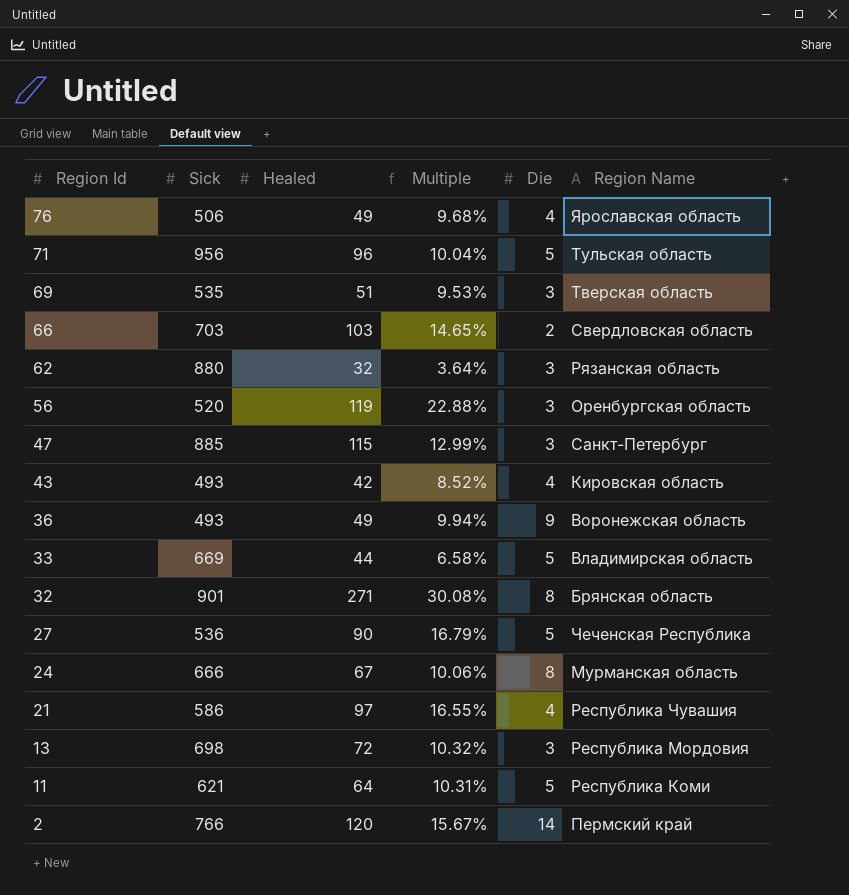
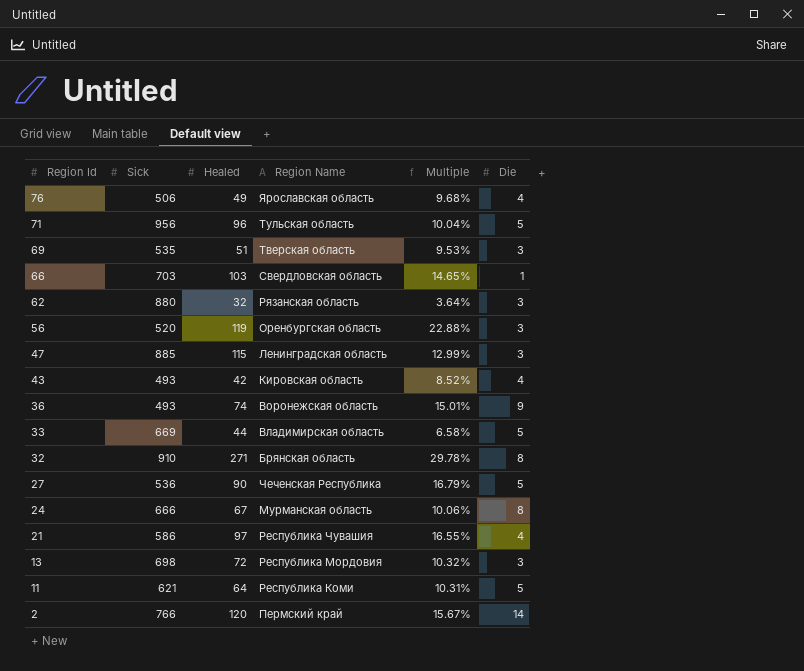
column Region Name | position: 6 -> 4
66 | Die: 2 -> 1
47 | Region Name: Санкт-Петербург -> Ленинградская область
36 | Healed: 49 -> 74
36 | Multiple: 9.94% -> 15.01%
32 | Sick: 901 -> 910
32 | Multiple: 30.08% -> 29.78%

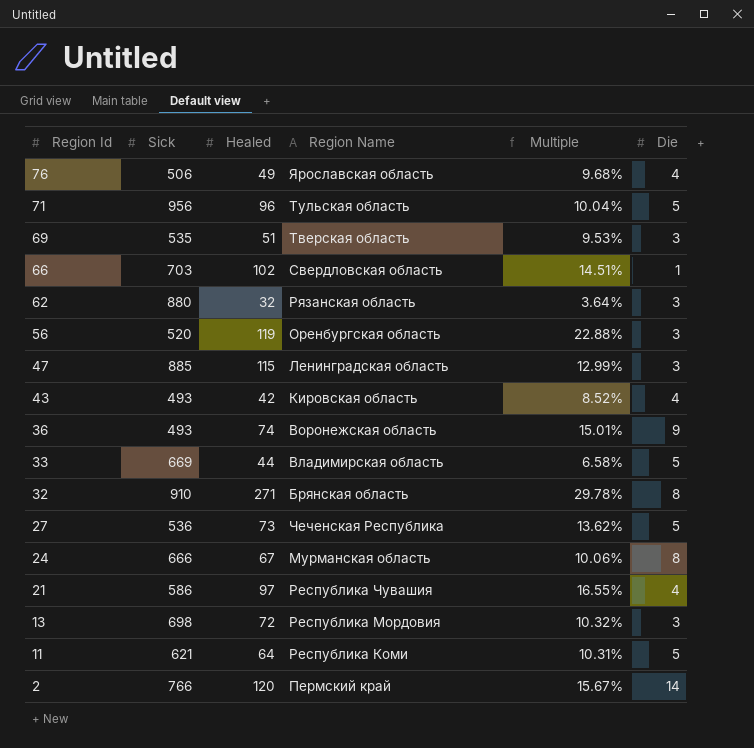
66 | Healed: 103 -> 102
66 | Multiple: 14.65% -> 14.51%
27 | Healed: 90 -> 73
27 | Multiple: 16.79% -> 13.62%

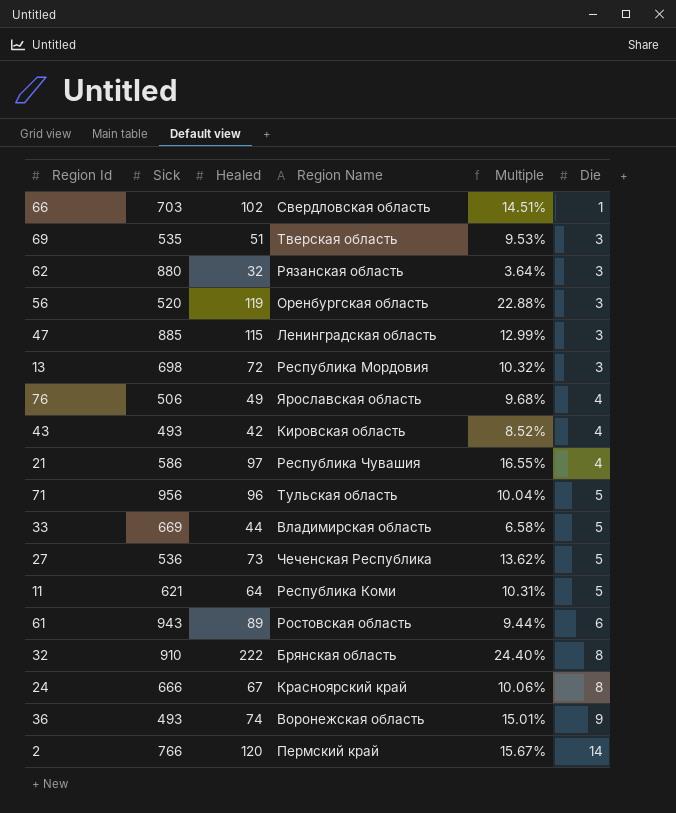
row order: Region Id descending -> Die ascending
row 61: none -> 943 | 89 | Ростовская область | 9.44% | 6
32 | Healed: 271 -> 222
32 | Multiple: 29.78% -> 24.40%
24 | Region Name: Мурманская область -> Красноярский край

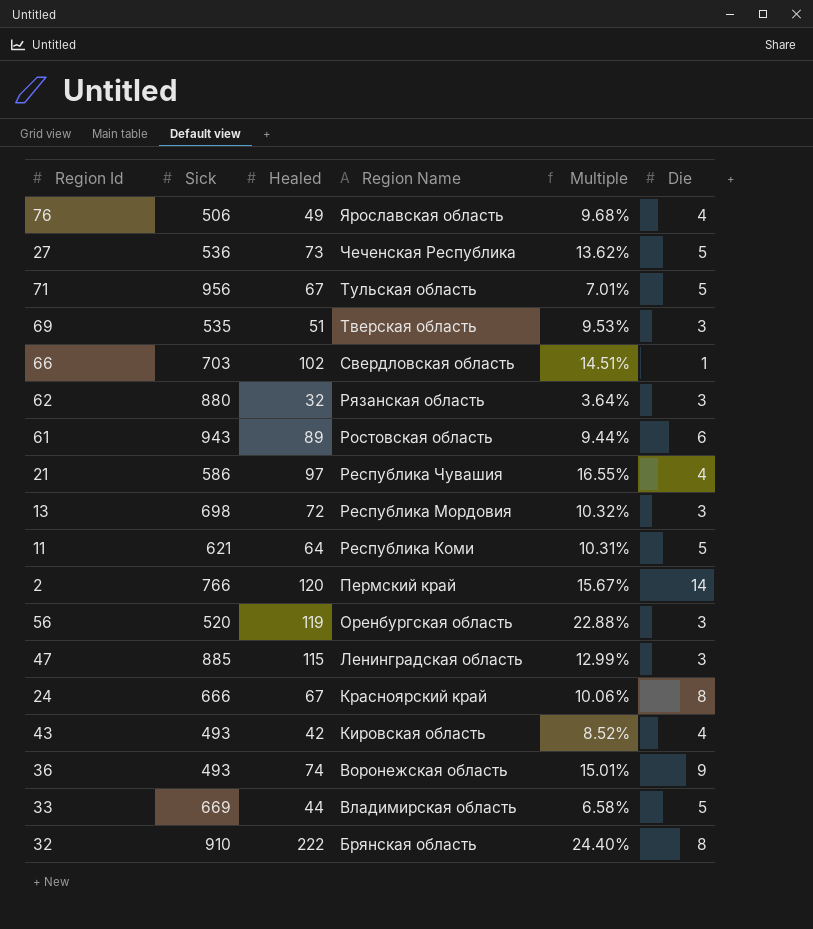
row order: Die ascending -> Region Name descending
71 | Healed: 96 -> 67
71 | Multiple: 10.04% -> 7.01%

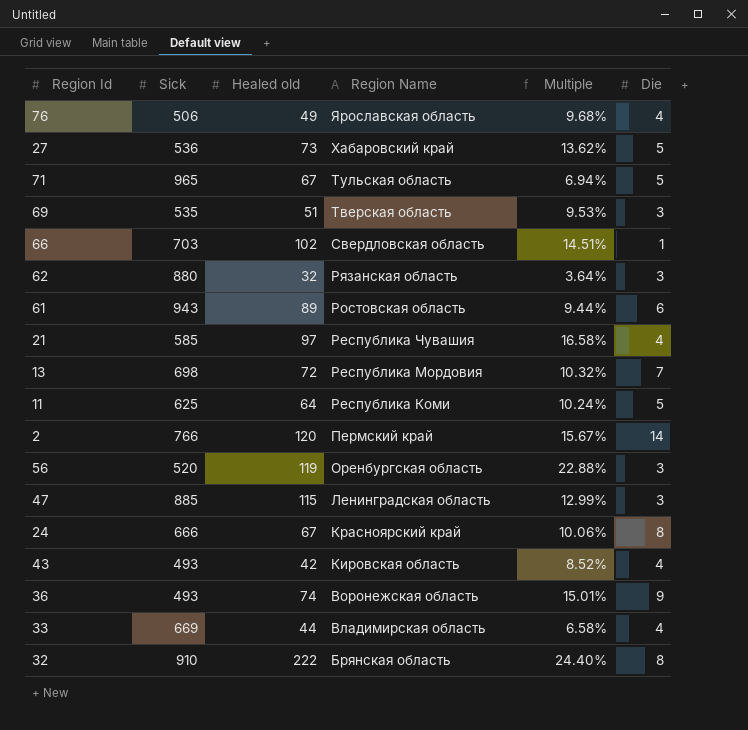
column name: Healed -> Healed old
27 | Region Name: Чеченская Республика -> Хабаровский край
71 | Sick: 956 -> 965
71 | Multiple: 7.01% -> 6.94%
21 | Sick: 586 -> 585
21 | Multiple: 16.55% -> 16.58%
13 | Die: 3 -> 7
11 | Sick: 621 -> 625
11 | Multiple: 10.31% -> 10.24%
33 | Die: 5 -> 4

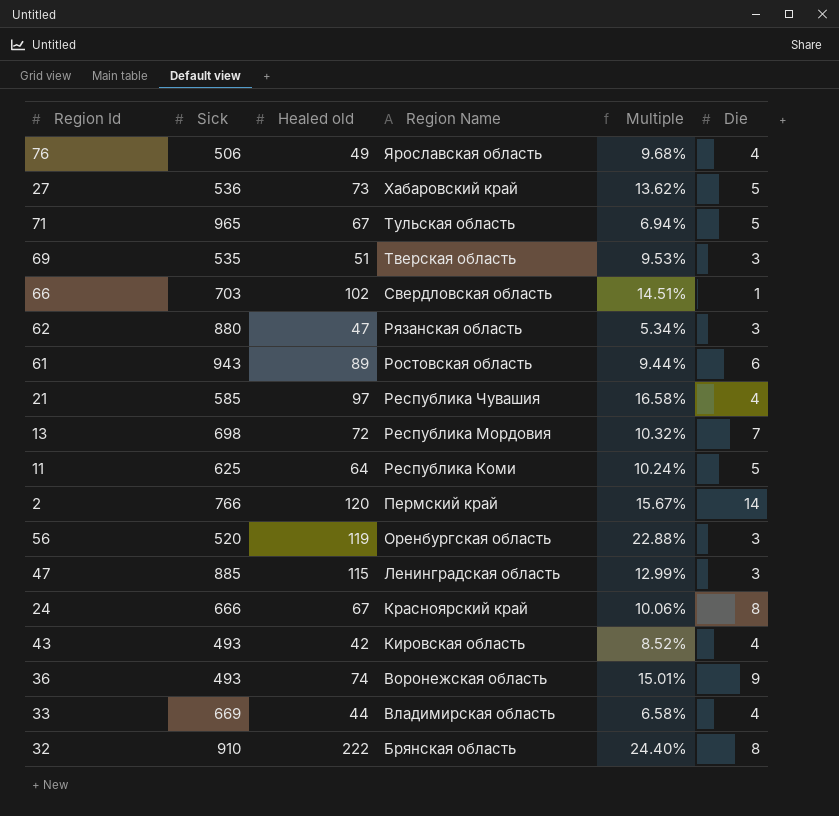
62 | Healed old: 32 -> 47
62 | Multiple: 3.64% -> 5.34%

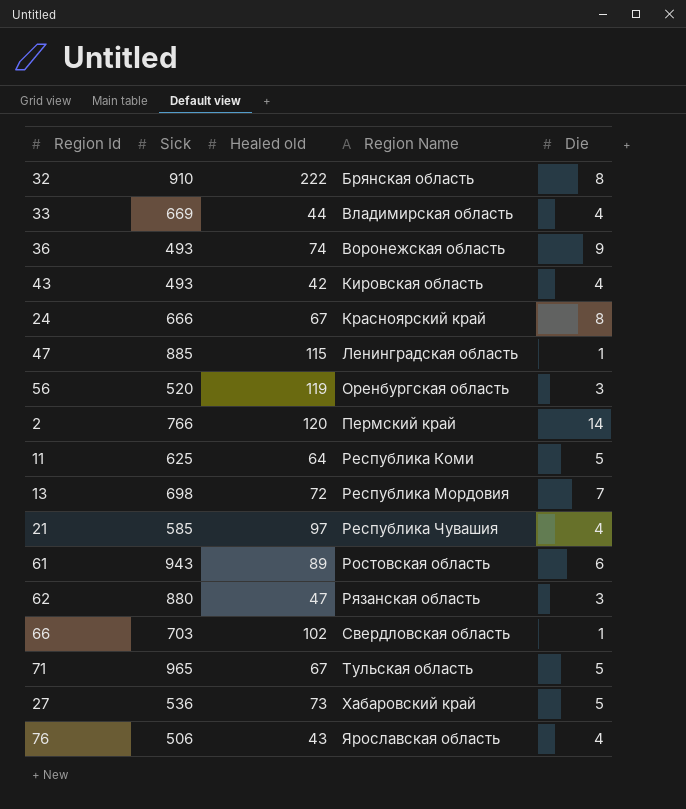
row order: Region Name descending -> Region Name ascending
column Multiple | formula: [Healed old] / [Sick] -> none
row 69: 535 | 51 | Тверская область | 9.53% | 3 -> none
47 | Die: 3 -> 1
76 | Healed old: 49 -> 43

